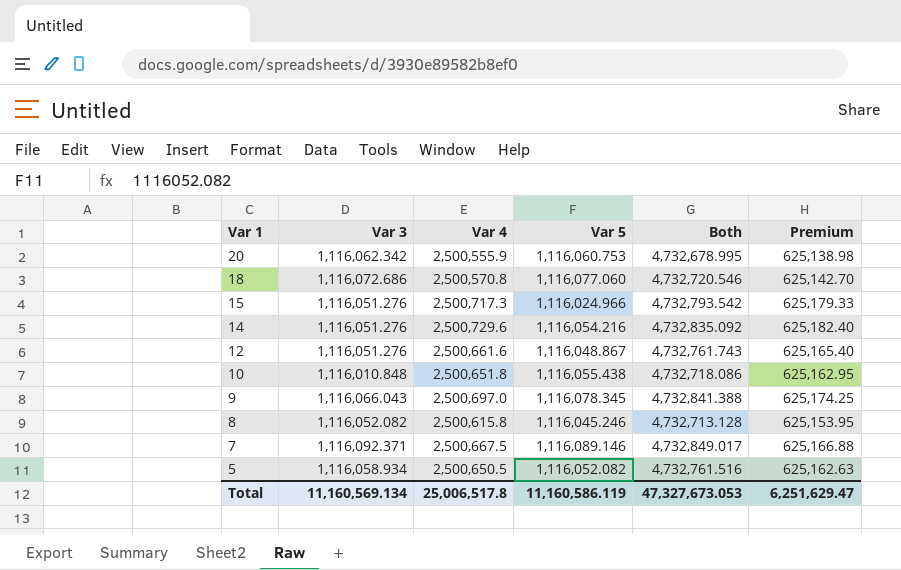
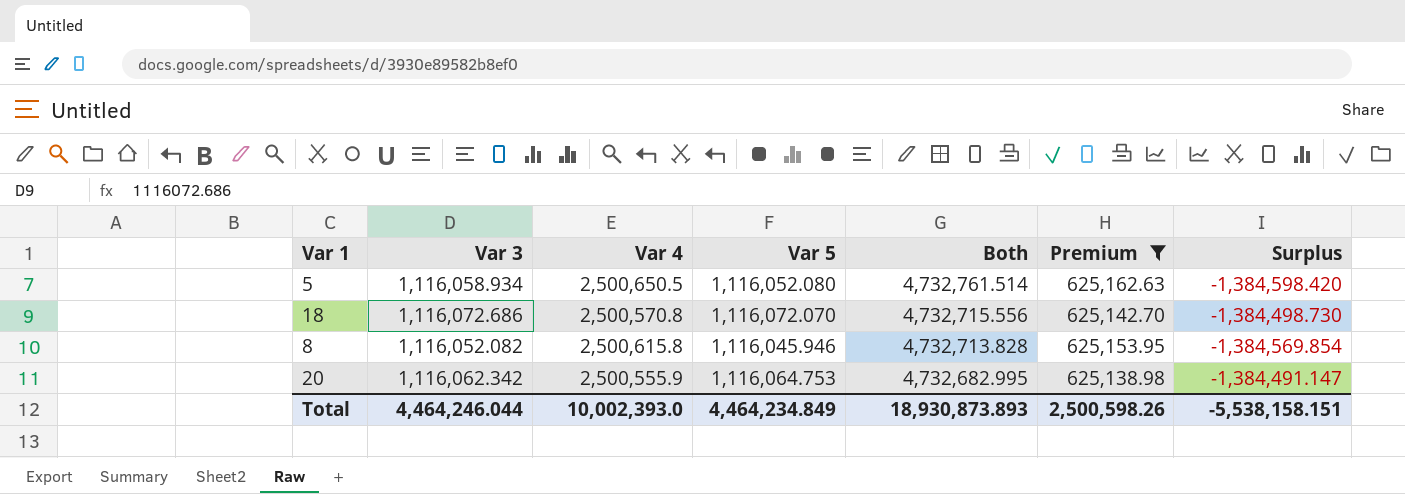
filter: none -> Premium <= 625,162.63
row order: Var 1 descending -> Both descending
column Surplus | formula: none -> [Var 5] - [Var 4]
5 | Var 5: 1,116,052.082 -> 1,116,052.080
5 | Both: 4,732,761.516 -> 4,732,761.514
18 | Var 5: 1,116,077.060 -> 1,116,072.070
18 | Both: 4,732,720.546 -> 4,732,715.556
8 | Var 5: 1,116,045.246 -> 1,116,045.946
8 | Both: 4,732,713.128 -> 4,732,713.828
20 | Var 5: 1,116,060.753 -> 1,116,064.753
20 | Both: 4,732,678.995 -> 4,732,682.995
Total | Var 3: 11,160,569.134 -> 4,464,246.044
Total | Var 4: 25,006,517.8 -> 10,002,393.0
Total | Var 5: 11,160,586.119 -> 4,464,234.849
Total | Both: 47,327,673.053 -> 18,930,873.893
Total | Premium: 6,251,629.47 -> 2,500,598.26

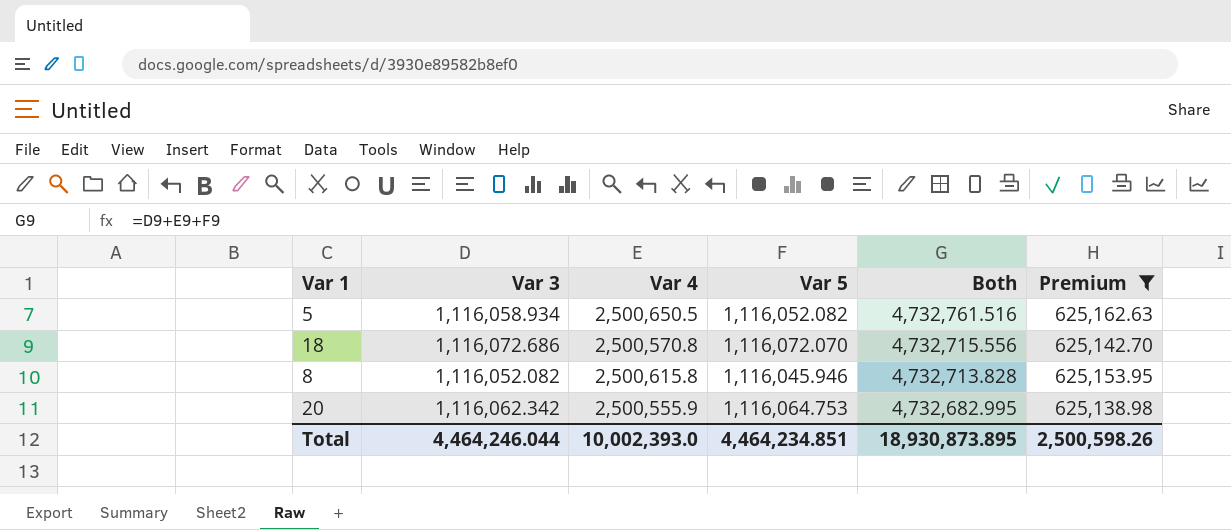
column Surplus | formula: [Var 5] - [Var 4] -> none
5 | Var 5: 1,116,052.080 -> 1,116,052.082
5 | Both: 4,732,761.514 -> 4,732,761.516
Total | Var 5: 4,464,234.849 -> 4,464,234.851
Total | Both: 18,930,873.893 -> 18,930,873.895

